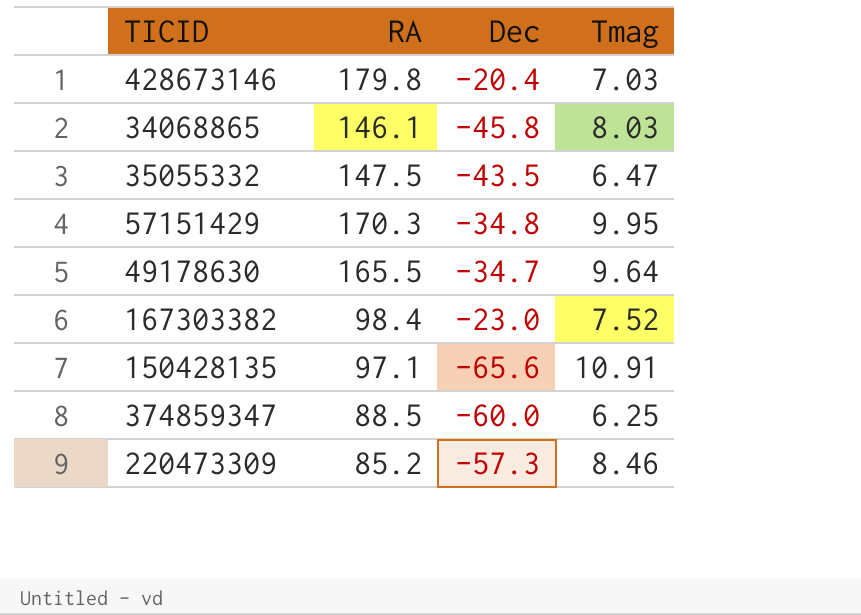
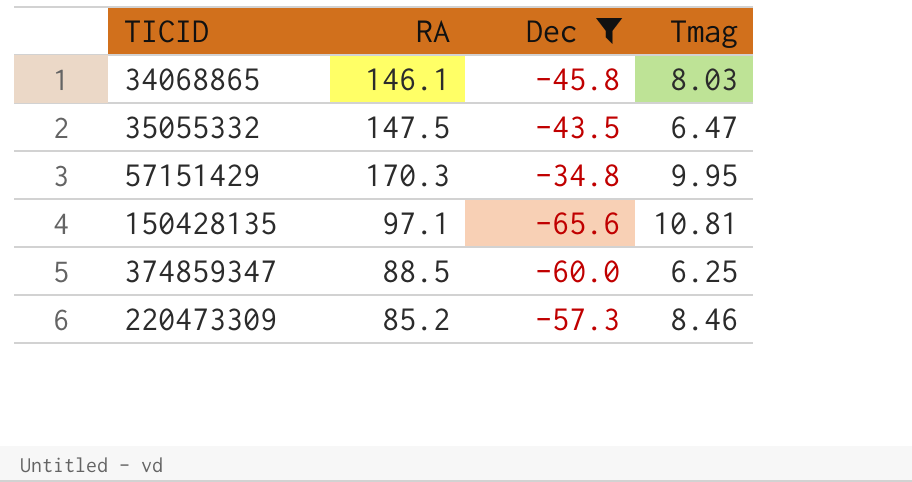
filter: none -> Dec <= -34.8
150428135 | Tmag: 10.91 -> 10.81

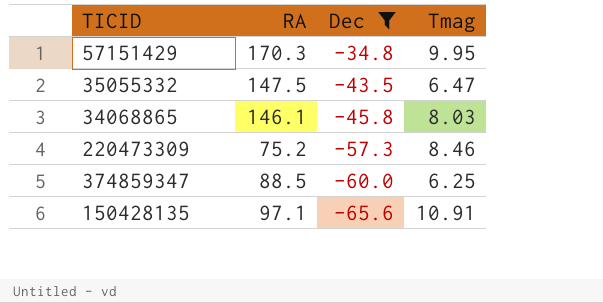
row order: none -> Dec descending
220473309 | RA: 85.2 -> 75.2
150428135 | Tmag: 10.81 -> 10.91

